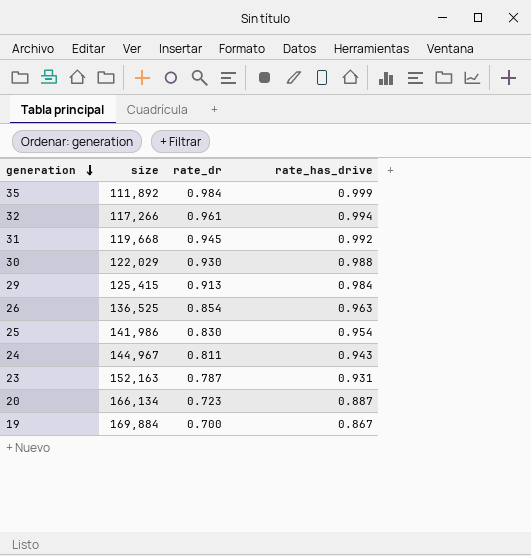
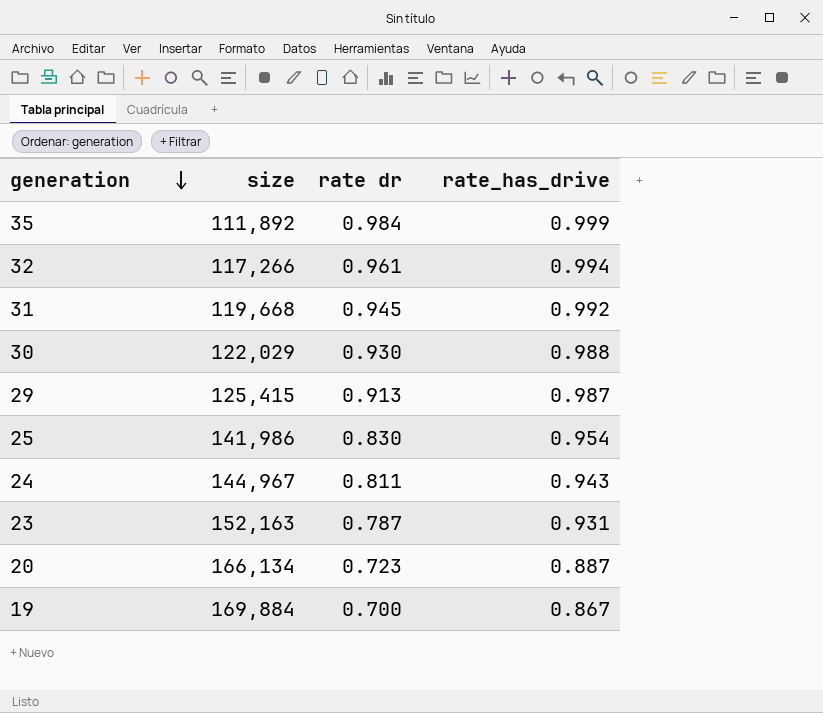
column name: rate_dr -> rate dr
row 26: 136,525 | 0.854 | 0.963 -> none
29 | rate_has_drive: 0.984 -> 0.987

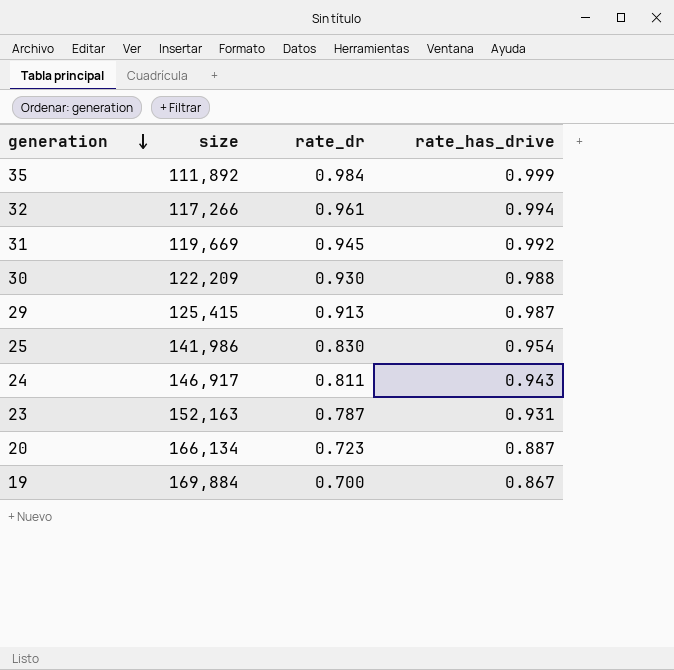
column name: rate dr -> rate_dr
31 | size: 119,668 -> 119,669
30 | size: 122,029 -> 122,209
24 | size: 144,967 -> 146,917

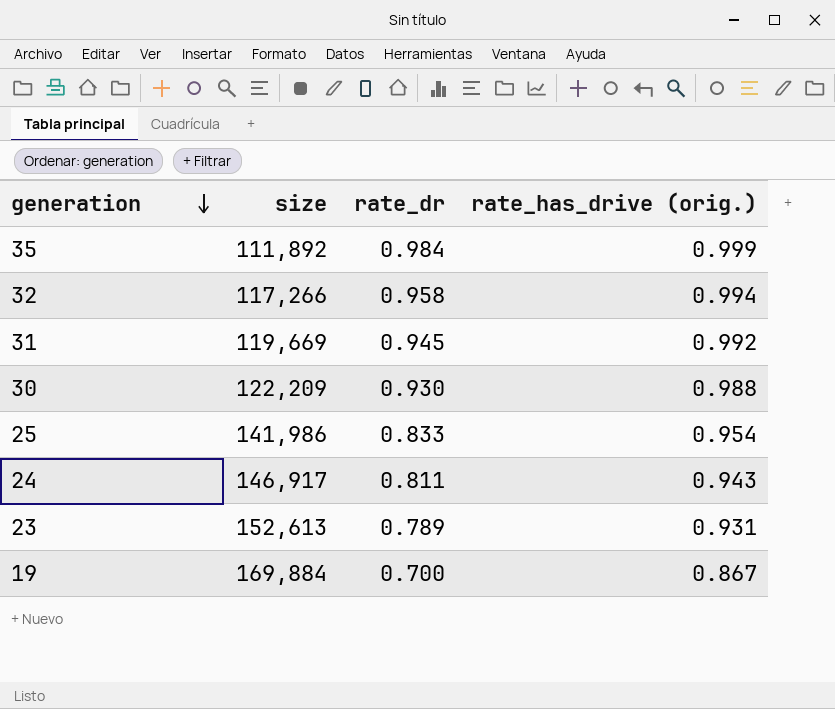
column name: rate_has_drive -> rate_has_drive (orig.)
row 29: 125,415 | 0.913 | 0.987 -> none
row 20: 166,134 | 0.723 | 0.887 -> none
32 | rate_dr: 0.961 -> 0.958
25 | rate_dr: 0.830 -> 0.833
23 | size: 152,163 -> 152,613
23 | rate_dr: 0.787 -> 0.789

